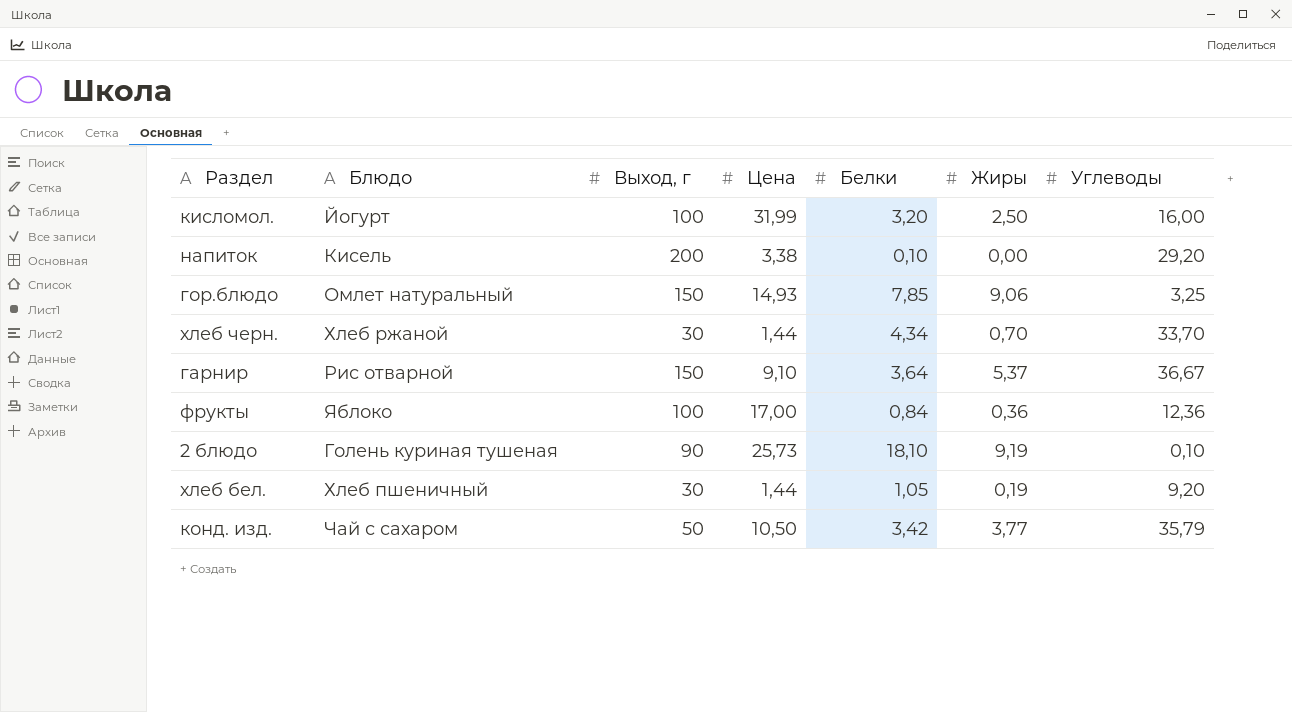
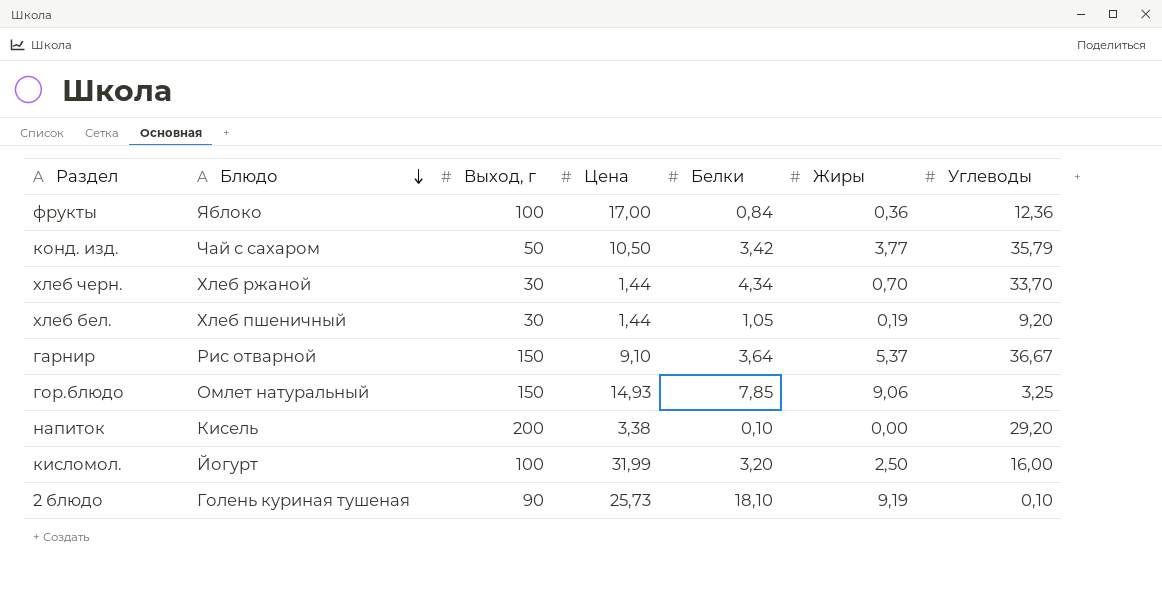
row order: none -> Блюдо descending

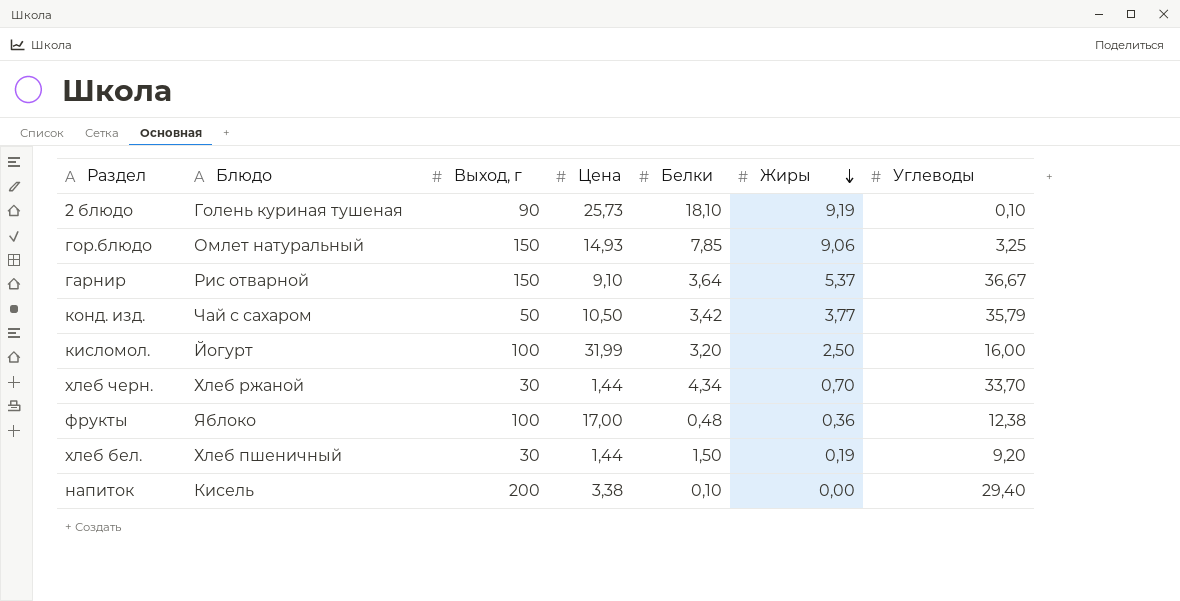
row order: Блюдо descending -> Жиры descending
фрукты | Белки: 0,84 -> 0,48
фрукты | Углеводы: 12,36 -> 12,38
хлеб бел. | Белки: 1,05 -> 1,50
напиток | Углеводы: 29,20 -> 29,40

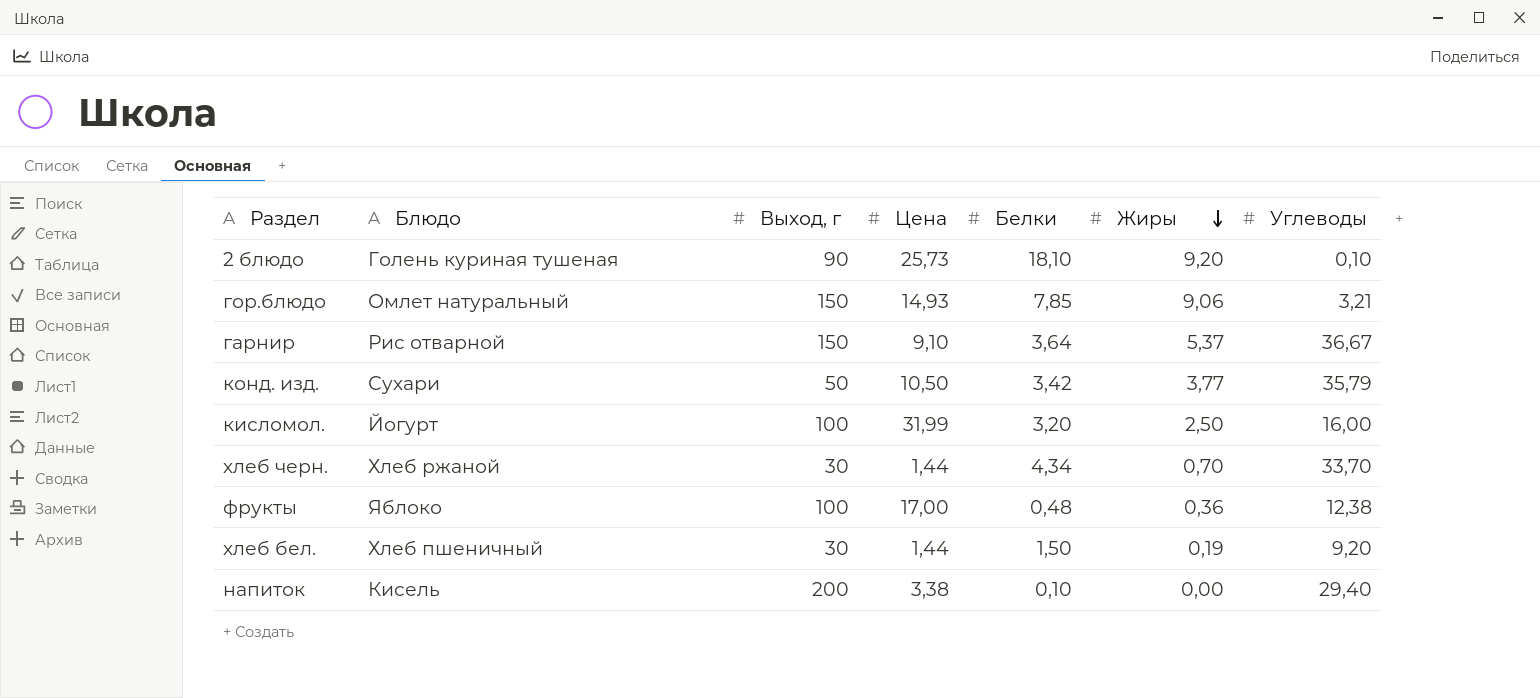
2 блюдо | Жиры: 9,19 -> 9,20
гор.блюдо | Углеводы: 3,25 -> 3,21
конд. изд. | Блюдо: Чай с сахаром -> Сухари

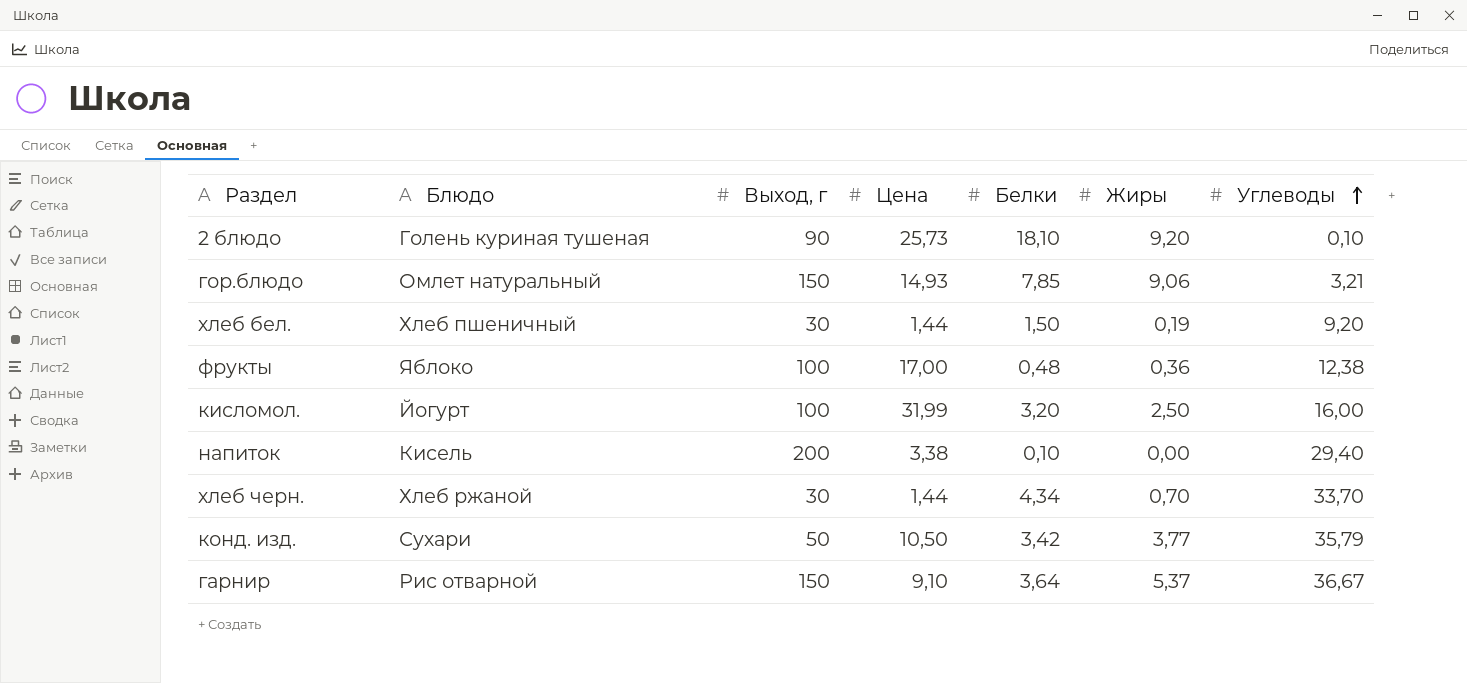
row order: Жиры descending -> Углеводы ascending

